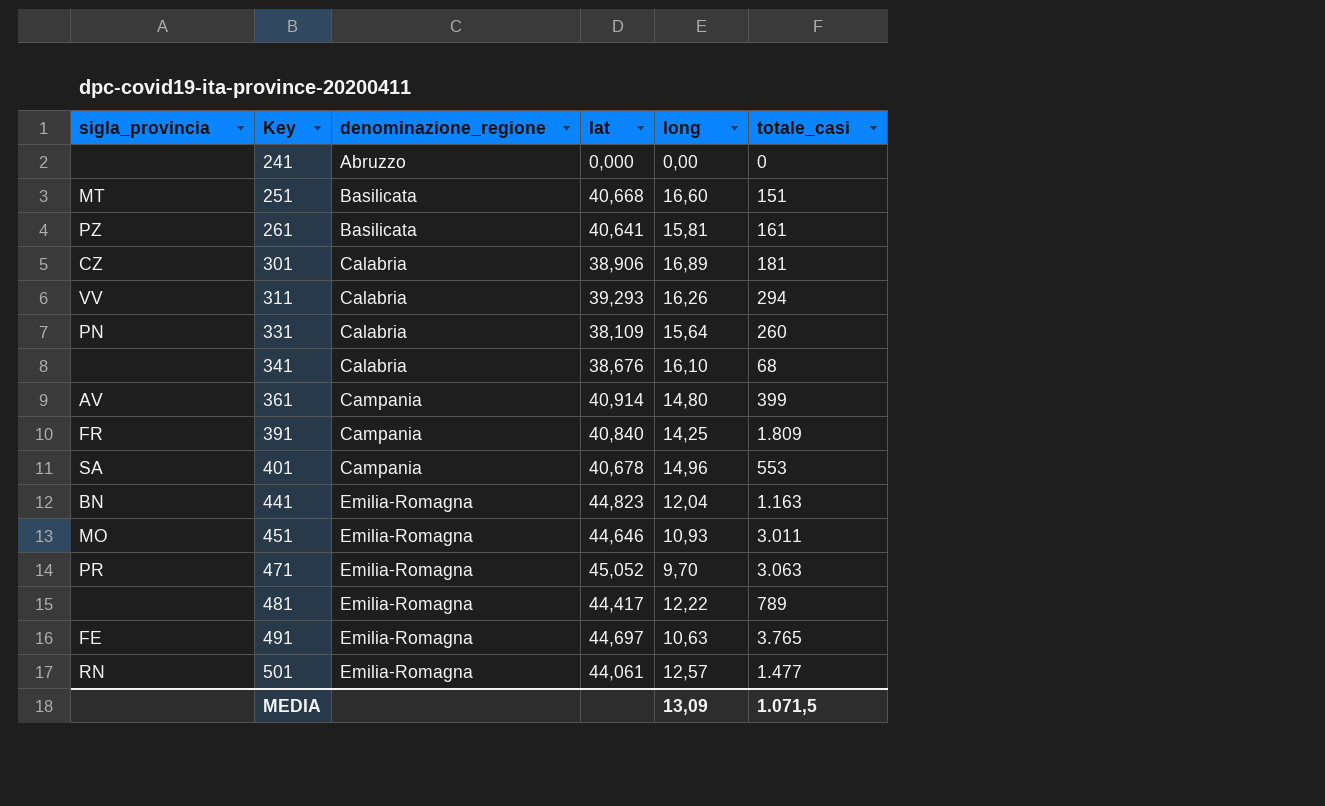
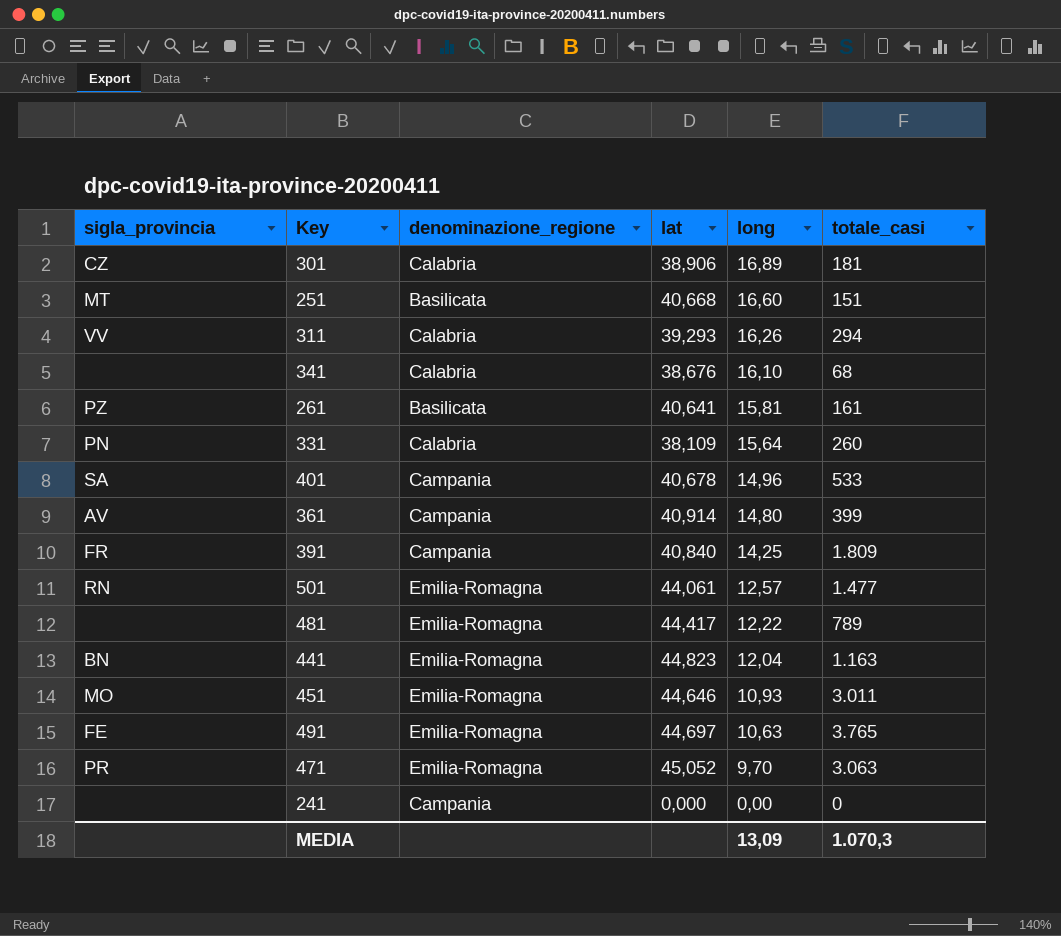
row order: Key ascending -> long descending
401 | totale_casi: 553 -> 533
241 | denominazione_regione: Abruzzo -> Campania
MEDIA | totale_casi: 1.071,5 -> 1.070,3

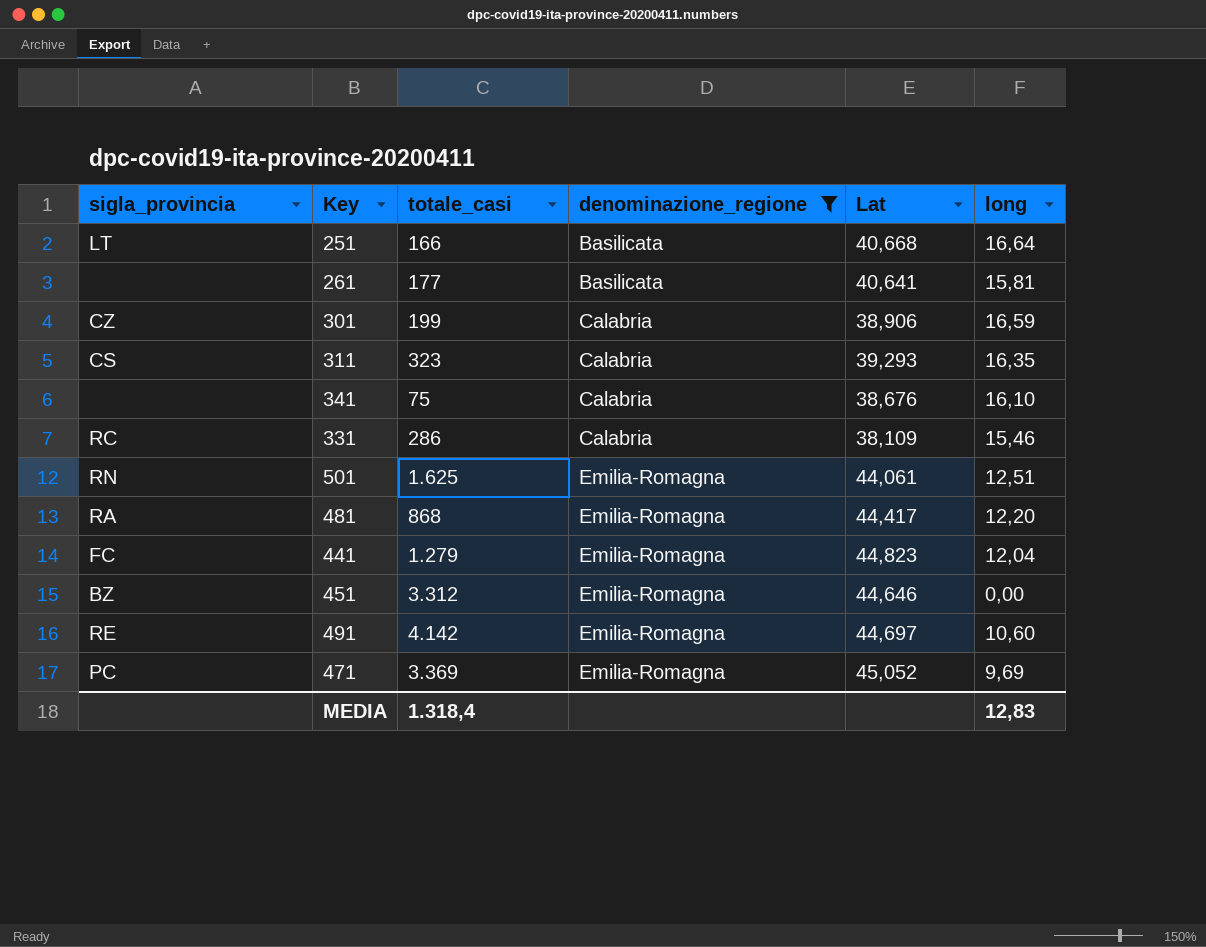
filter: none -> denominazione_regione != Campania
row order: long descending -> denominazione_regione ascending
column totale_casi | position: 6 -> 3
column name: lat -> Lat
251 | sigla_provincia: MT -> LT
251 | totale_casi: 151 -> 166
251 | long: 16,60 -> 16,64
261 | sigla_provincia: PZ -> none
261 | totale_casi: 161 -> 177
301 | totale_casi: 181 -> 199
301 | long: 16,89 -> 16,59
311 | sigla_provincia: VV -> CS
311 | totale_casi: 294 -> 323
311 | long: 16,26 -> 16,35
341 | totale_casi: 68 -> 75
331 | sigla_provincia: PN -> RC
331 | totale_casi: 260 -> 286
331 | long: 15,64 -> 15,46
501 | totale_casi: 1.477 -> 1.625
501 | long: 12,57 -> 12,51
481 | sigla_provincia: none -> RA
481 | totale_casi: 789 -> 868
481 | long: 12,22 -> 12,20
441 | sigla_provincia: BN -> FC
441 | totale_casi: 1.163 -> 1.279
451 | sigla_provincia: MO -> BZ
451 | totale_casi: 3.011 -> 3.312
451 | long: 10,93 -> 0,00
491 | sigla_provincia: FE -> RE
491 | totale_casi: 3.765 -> 4.142
491 | long: 10,63 -> 10,60
471 | sigla_provincia: PR -> PC
471 | totale_casi: 3.063 -> 3.369
471 | long: 9,70 -> 9,69
MEDIA | totale_casi: 1.070,3 -> 1.318,4
MEDIA | long: 13,09 -> 12,83

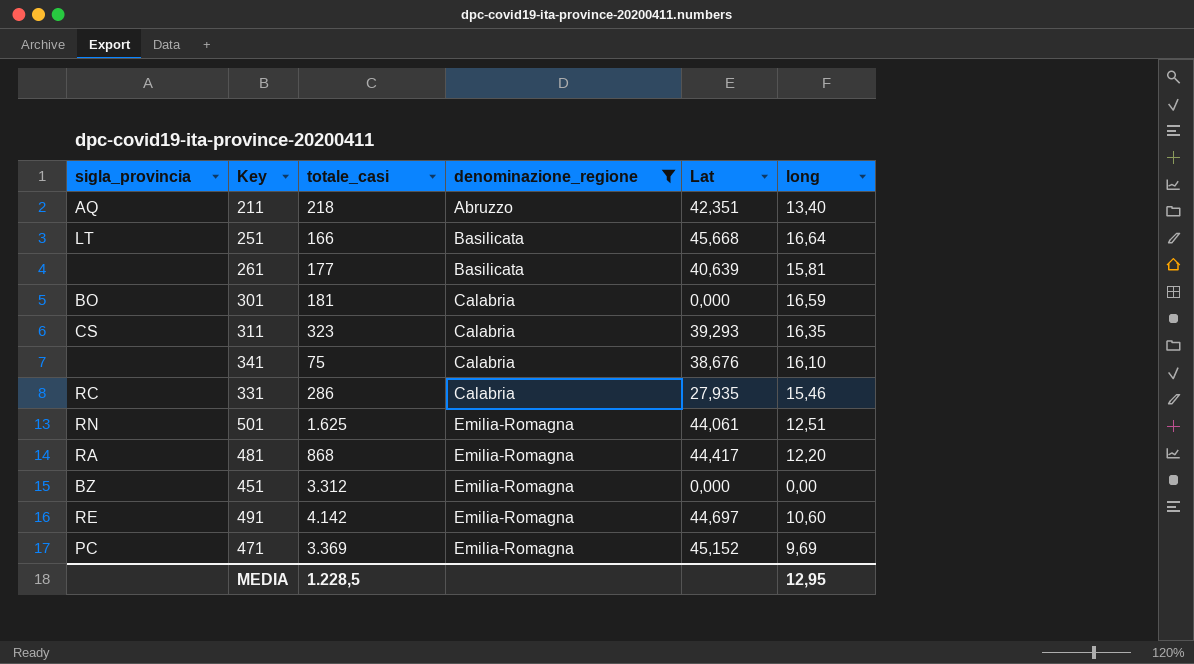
row 441: FC | 1.279 | Emilia-Romagna | 44,823 | 12,04 -> none
row 211: none -> AQ | 218 | Abruzzo | 42,351 | 13,40
251 | Lat: 40,668 -> 45,668
261 | Lat: 40,641 -> 40,639
301 | sigla_provincia: CZ -> BO
301 | totale_casi: 199 -> 181
301 | Lat: 38,906 -> 0,000
331 | Lat: 38,109 -> 27,935
451 | Lat: 44,646 -> 0,000
471 | Lat: 45,052 -> 45,152
MEDIA | totale_casi: 1.318,4 -> 1.228,5
MEDIA | long: 12,83 -> 12,95

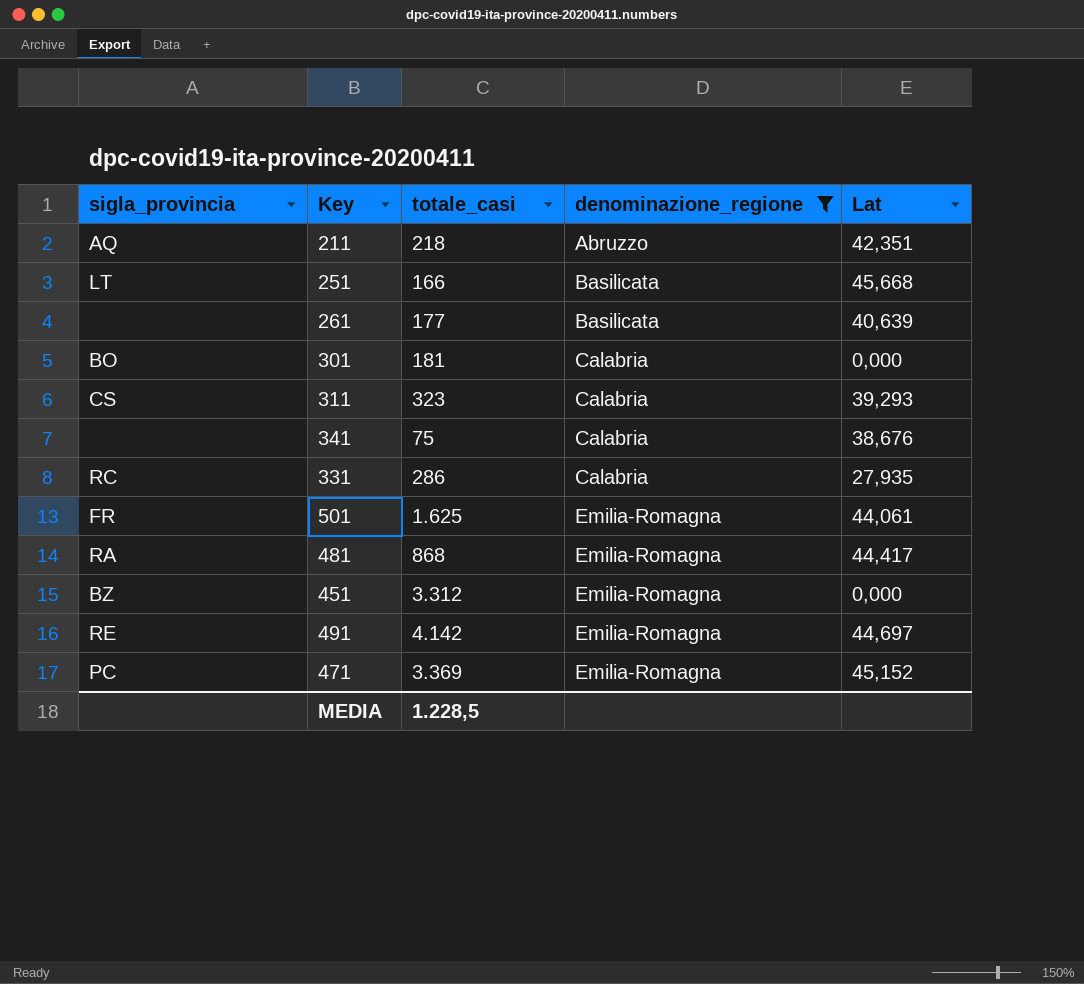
column long | position: 6 -> none
501 | sigla_provincia: RN -> FR

